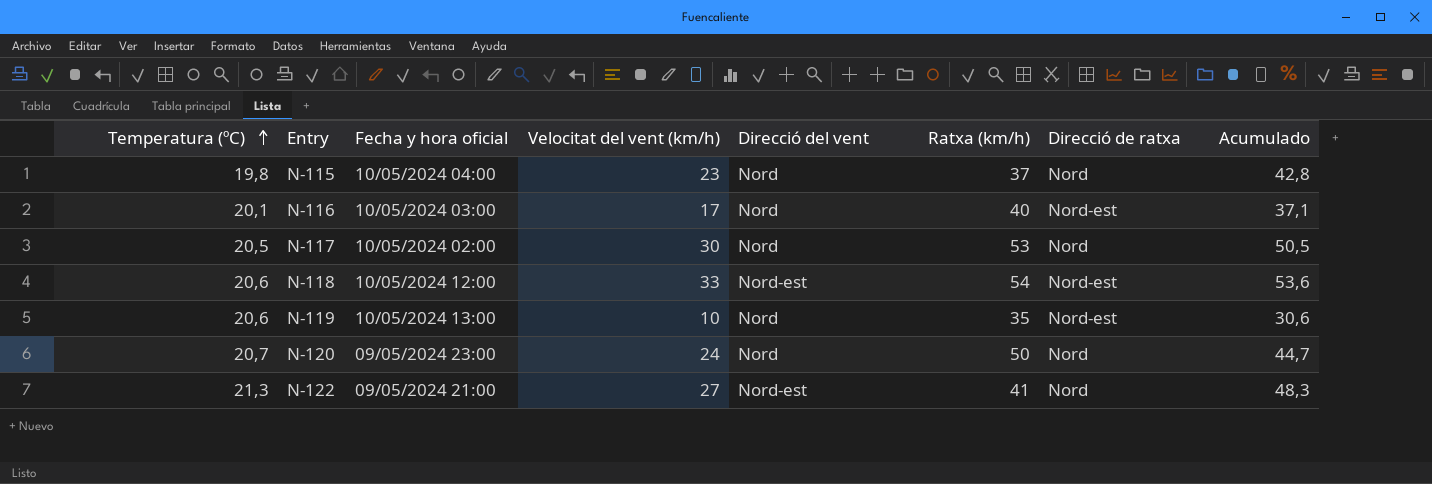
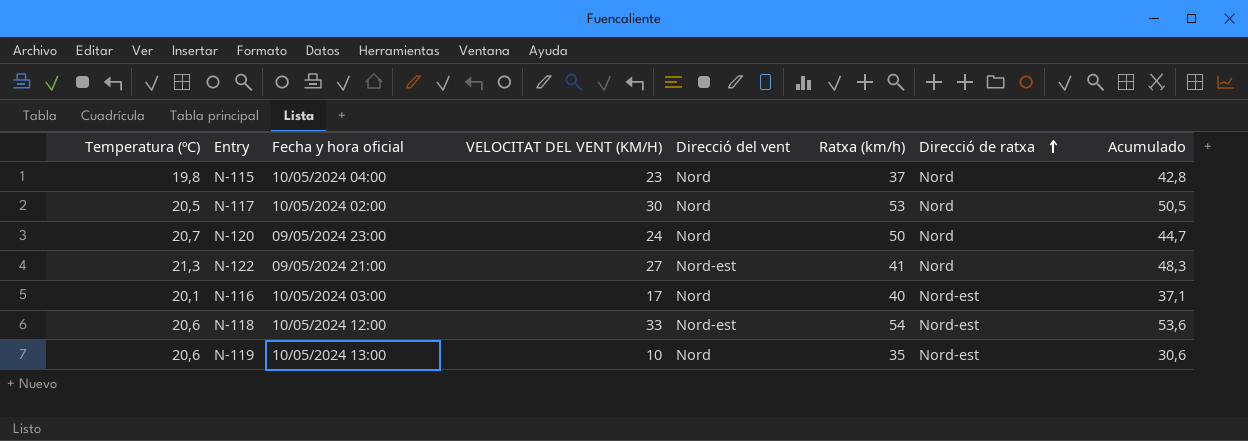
row order: Temperatura (ºC) ascending -> Direcció de ratxa ascending
column name: Velocitat del vent (km/h) -> VELOCITAT DEL VENT (KM/H)

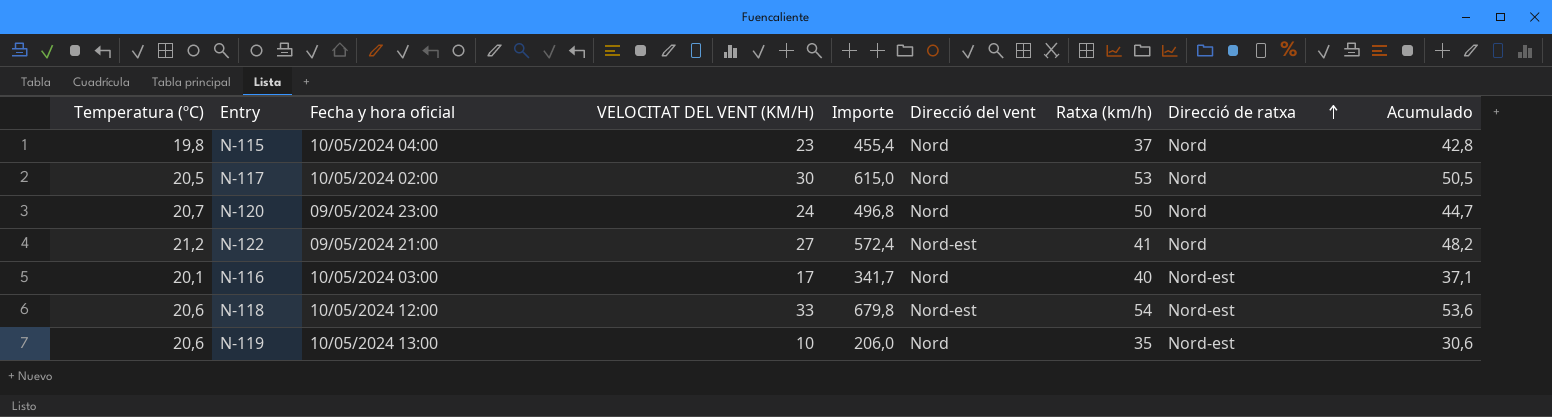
column Importe | formula: none -> [Temperatura (ºC)] * [VELOCITAT DEL VENT (KM/H)]
N-122 | Temperatura (ºC): 21,3 -> 21,2
N-122 | Acumulado: 48,3 -> 48,2

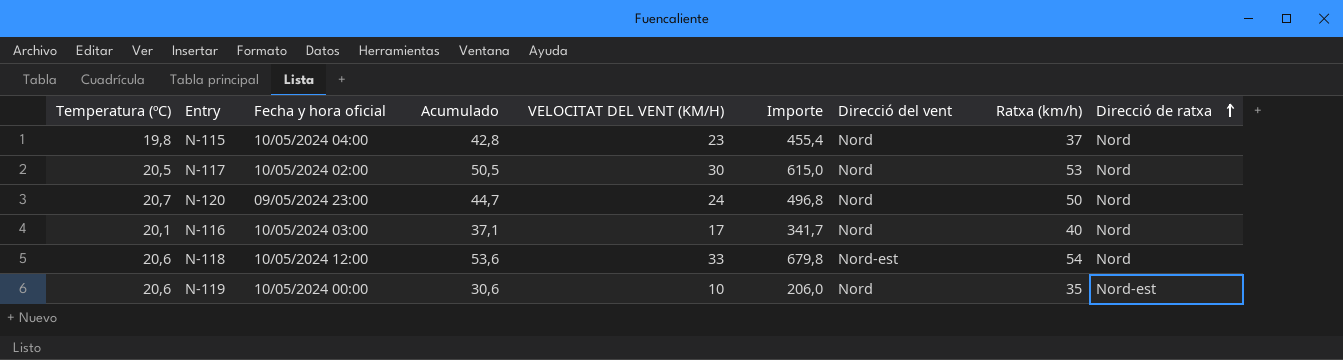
column Acumulado | position: 9 -> 4
row N-122: 21,2 | 09/05/2024 21:00 | 27 | 572,4 | Nord-est | 41 | Nord | 48,2 -> none
N-116 | Direcció de ratxa: Nord-est -> Nord
N-118 | Direcció de ratxa: Nord-est -> Nord
N-119 | Fecha y hora oficial: 10/05/2024 13:00 -> 10/05/2024 00:00

